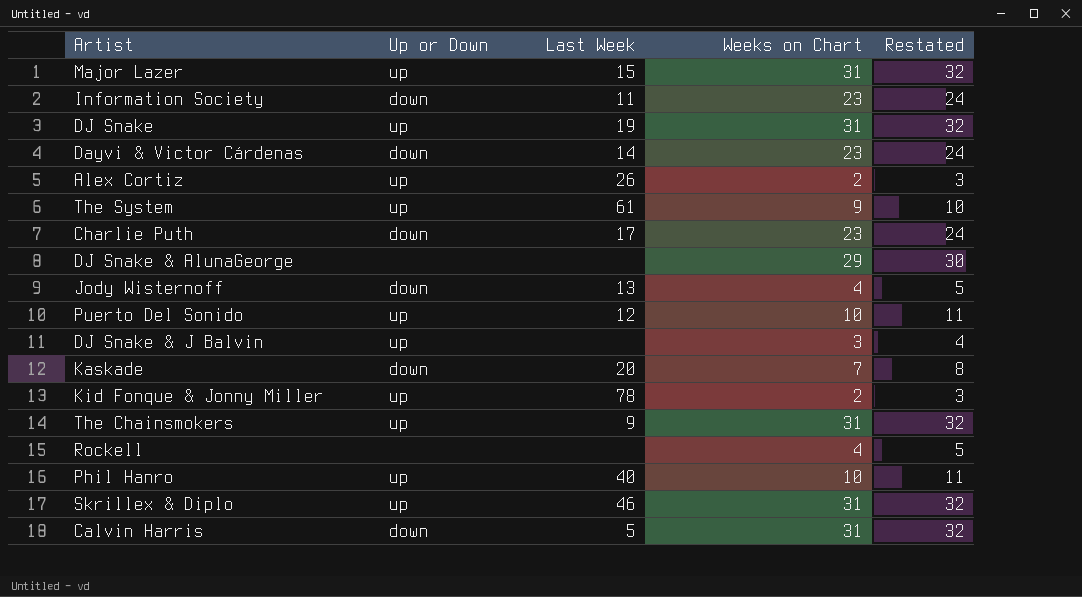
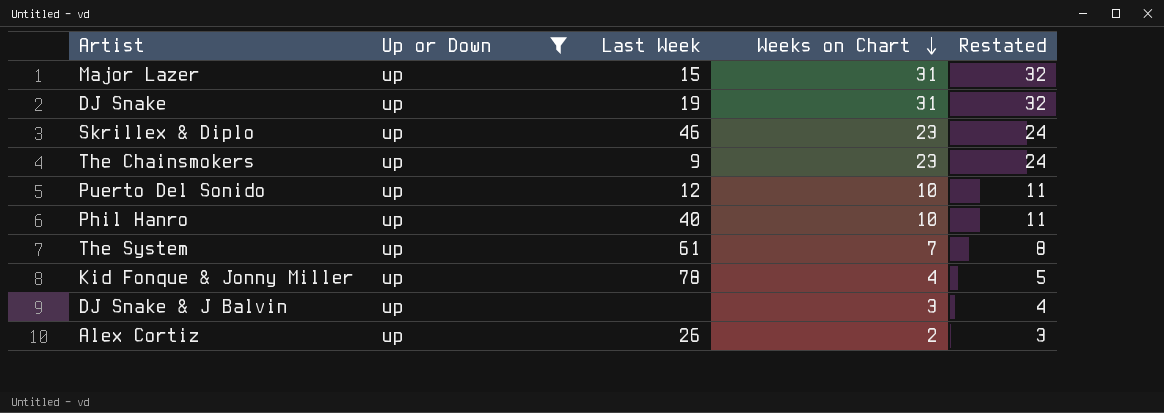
filter: none -> Up or Down = up
row order: none -> Weeks on Chart descending
Skrillex & Diplo | Weeks on Chart: 31 -> 23
Skrillex & Diplo | Restated: 32 -> 24
The Chainsmokers | Weeks on Chart: 31 -> 23
The Chainsmokers | Restated: 32 -> 24
The System | Weeks on Chart: 9 -> 7
The System | Restated: 10 -> 8
Kid Fonque & Jonny Miller | Weeks on Chart: 2 -> 4
Kid Fonque & Jonny Miller | Restated: 3 -> 5

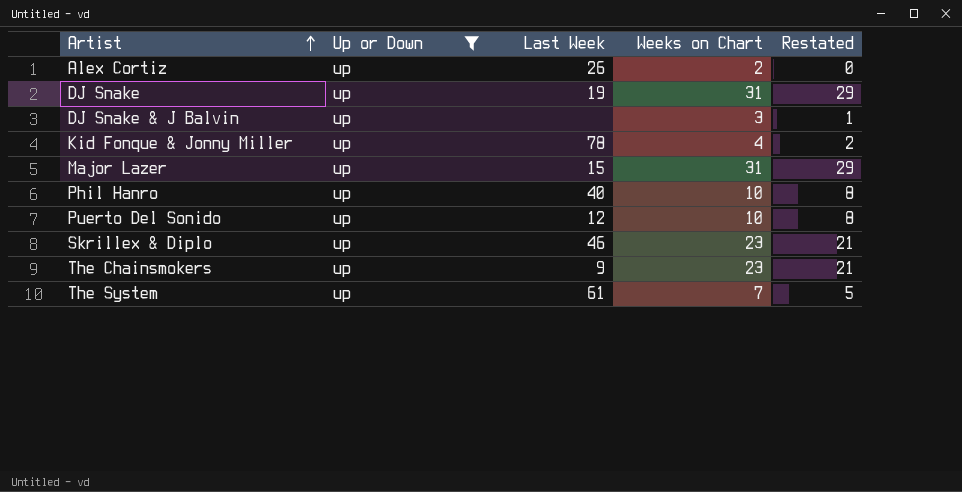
row order: Weeks on Chart descending -> Artist ascending
column Restated | formula: [Weeks on Chart] + 1 -> [Weeks on Chart] - 2

